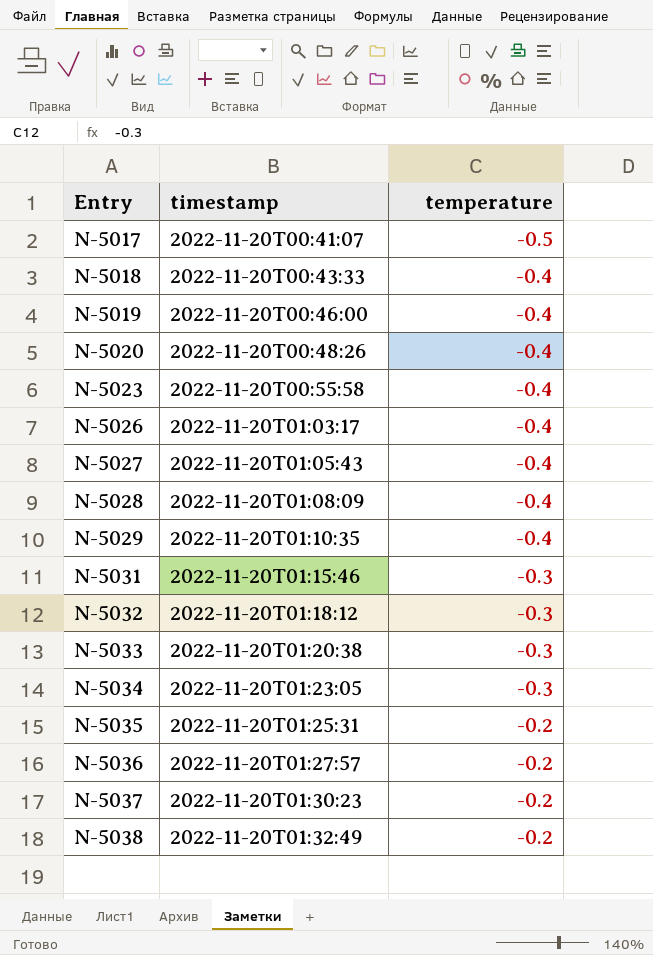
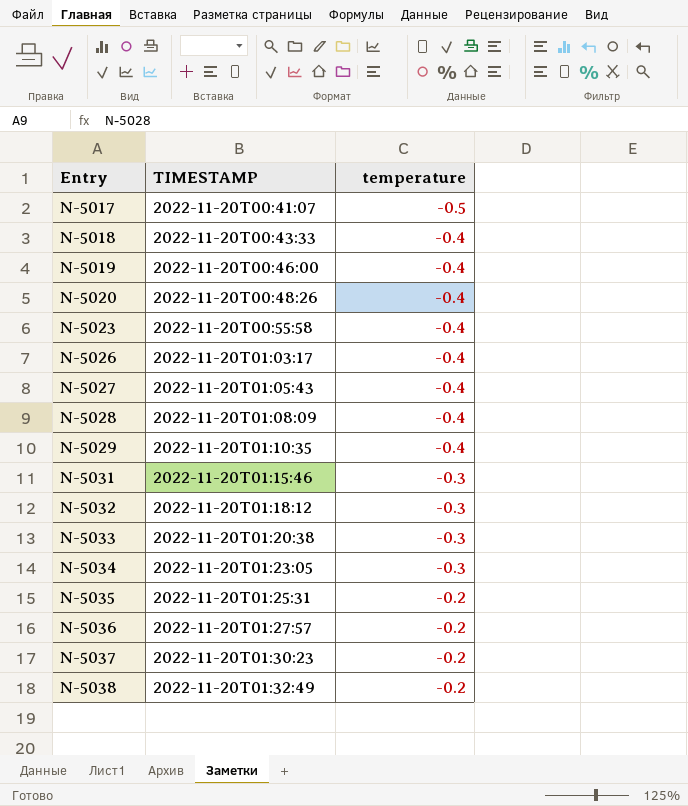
column name: timestamp -> TIMESTAMP

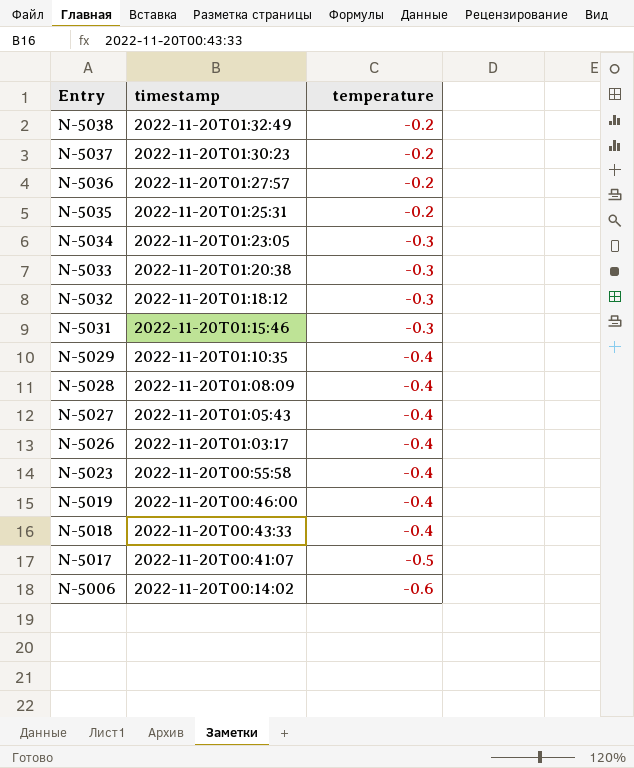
row order: Entry ascending -> Entry descending
column name: TIMESTAMP -> timestamp
row N-5020: 2022-11-20T00:48:26 | -0.4 -> none
row N-5006: none -> 2022-11-20T00:14:02 | -0.6

